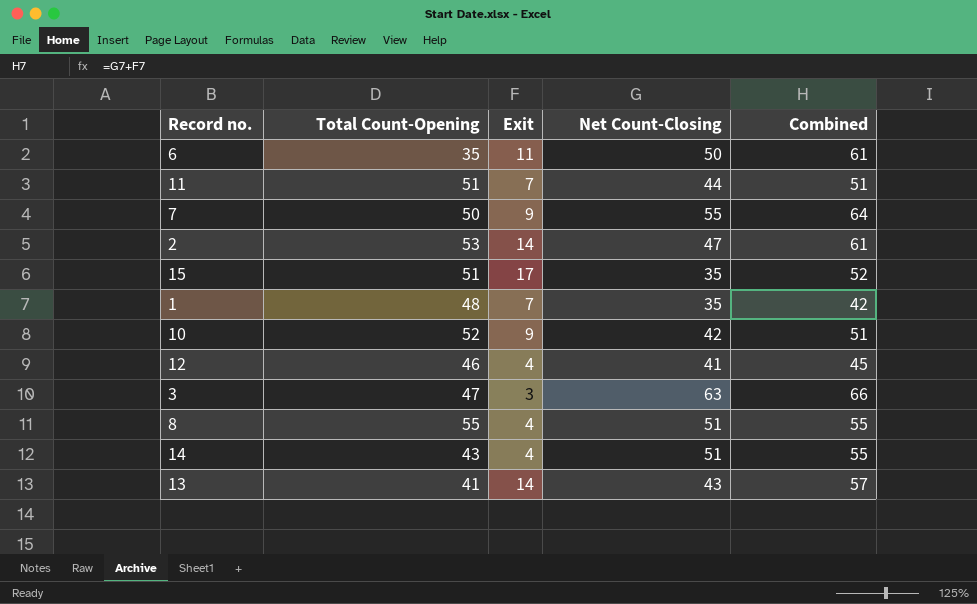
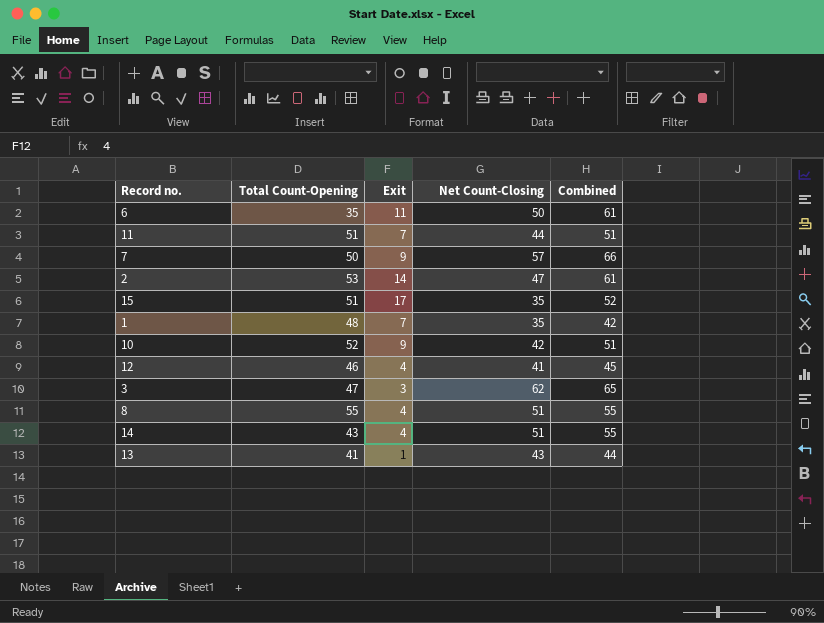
7 | Net Count-Closing: 55 -> 57
7 | Combined: 64 -> 66
3 | Net Count-Closing: 63 -> 62
3 | Combined: 66 -> 65
13 | Exit: 14 -> 1
13 | Combined: 57 -> 44

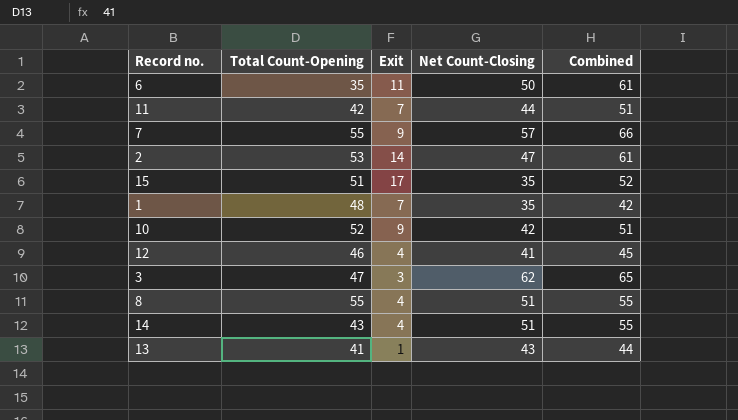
11 | Total Count-Opening: 51 -> 42
7 | Total Count-Opening: 50 -> 55

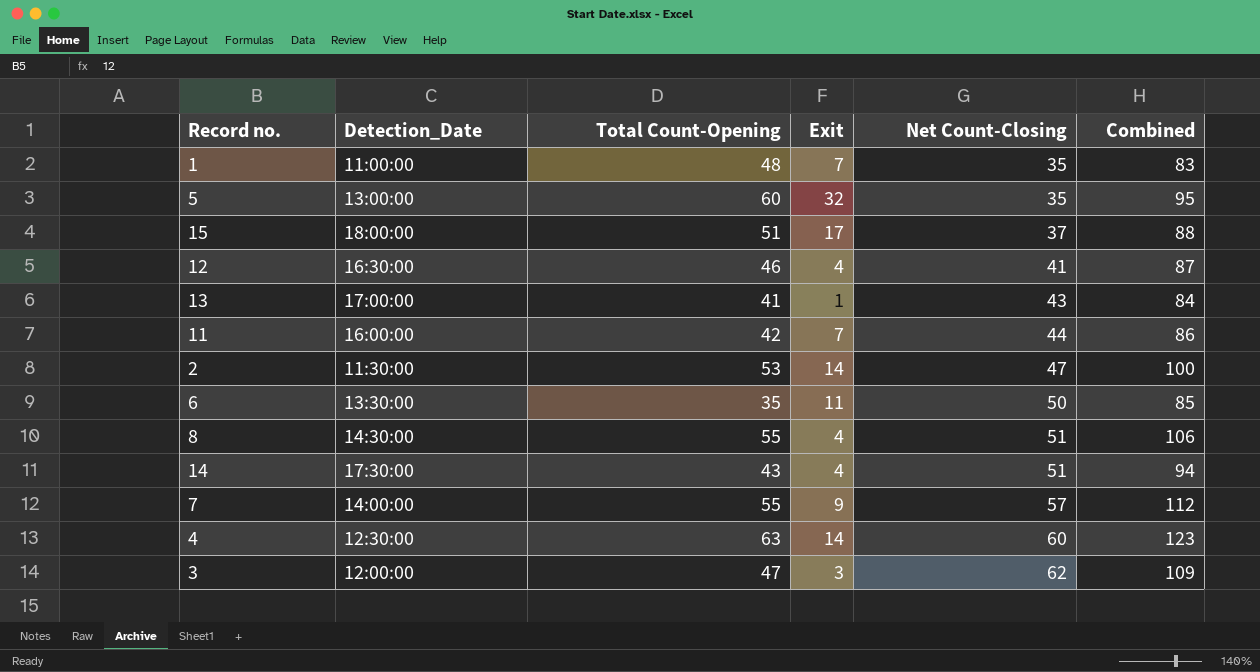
row order: none -> Net Count-Closing ascending
column Detection_Date | position: none -> 2
column Combined | formula: [Exit] + [Net Count-Closing] -> [Total Count-Opening] + [Net Count-Closing]
row 10: 52 | 9 | 42 | 51 -> none
row 5: none -> 13:00:00 | 60 | 32 | 35 | 95
15 | Net Count-Closing: 35 -> 37
row 4: none -> 12:30:00 | 63 | 14 | 60 | 123

